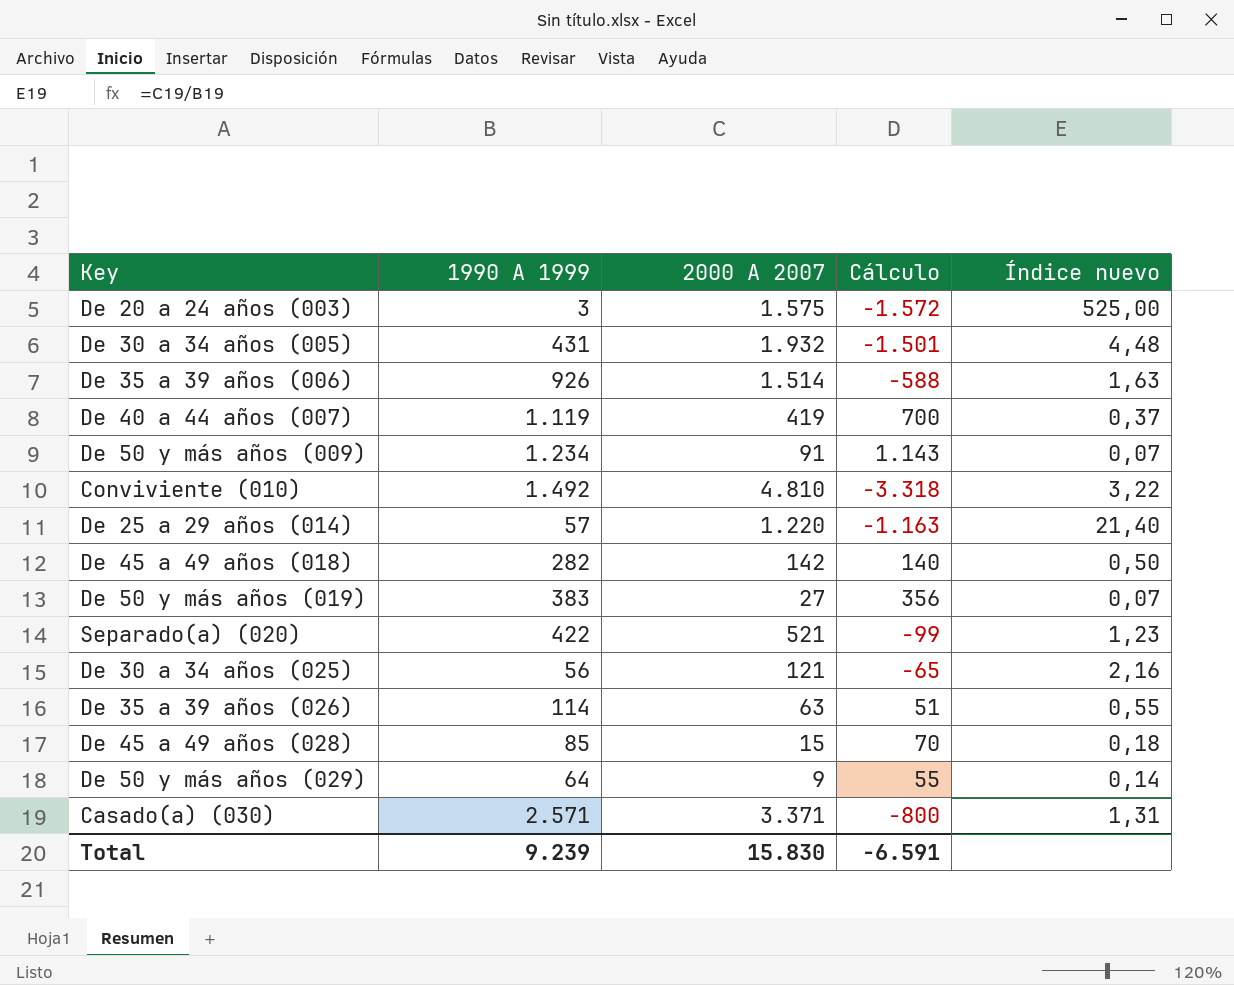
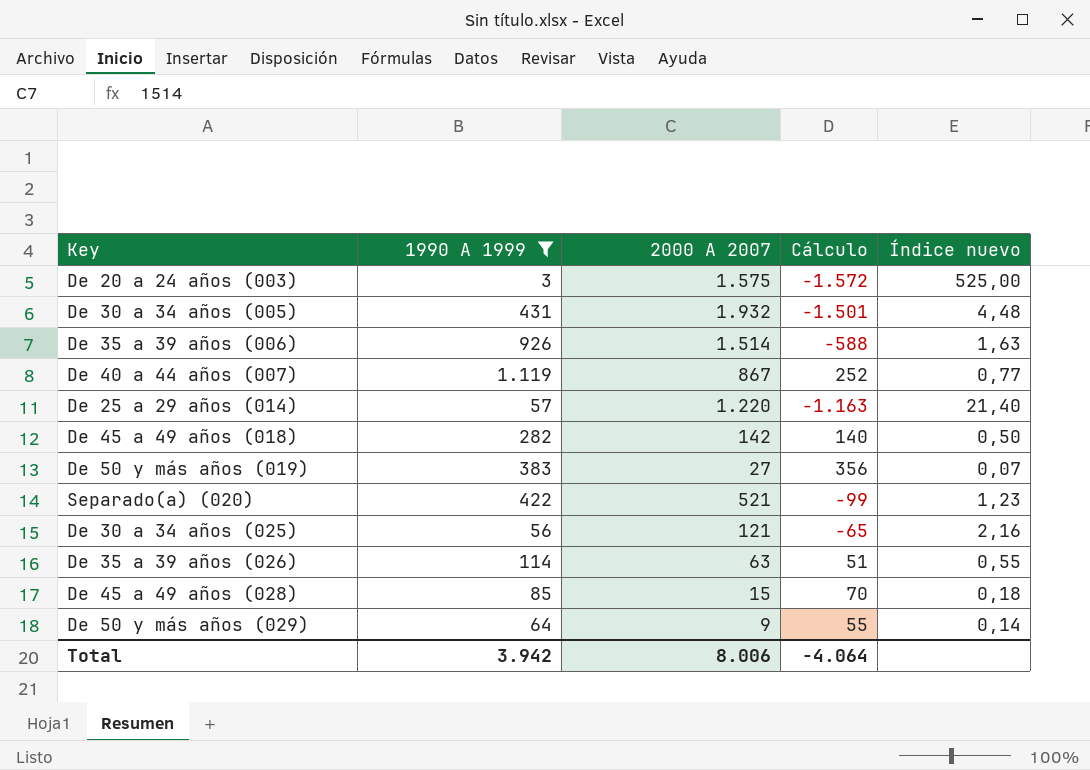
filter: none -> 1990 A 1999 <= 1.119
De 40 a 44 años (007) | 2000 A 2007: 419 -> 867
De 40 a 44 años (007) | Cálculo: 700 -> 252
De 40 a 44 años (007) | Índice nuevo: 0,37 -> 0,77
Total | 1990 A 1999: 9.239 -> 3.942
Total | 2000 A 2007: 15.830 -> 8.006
Total | Cálculo: -6.591 -> -4.064

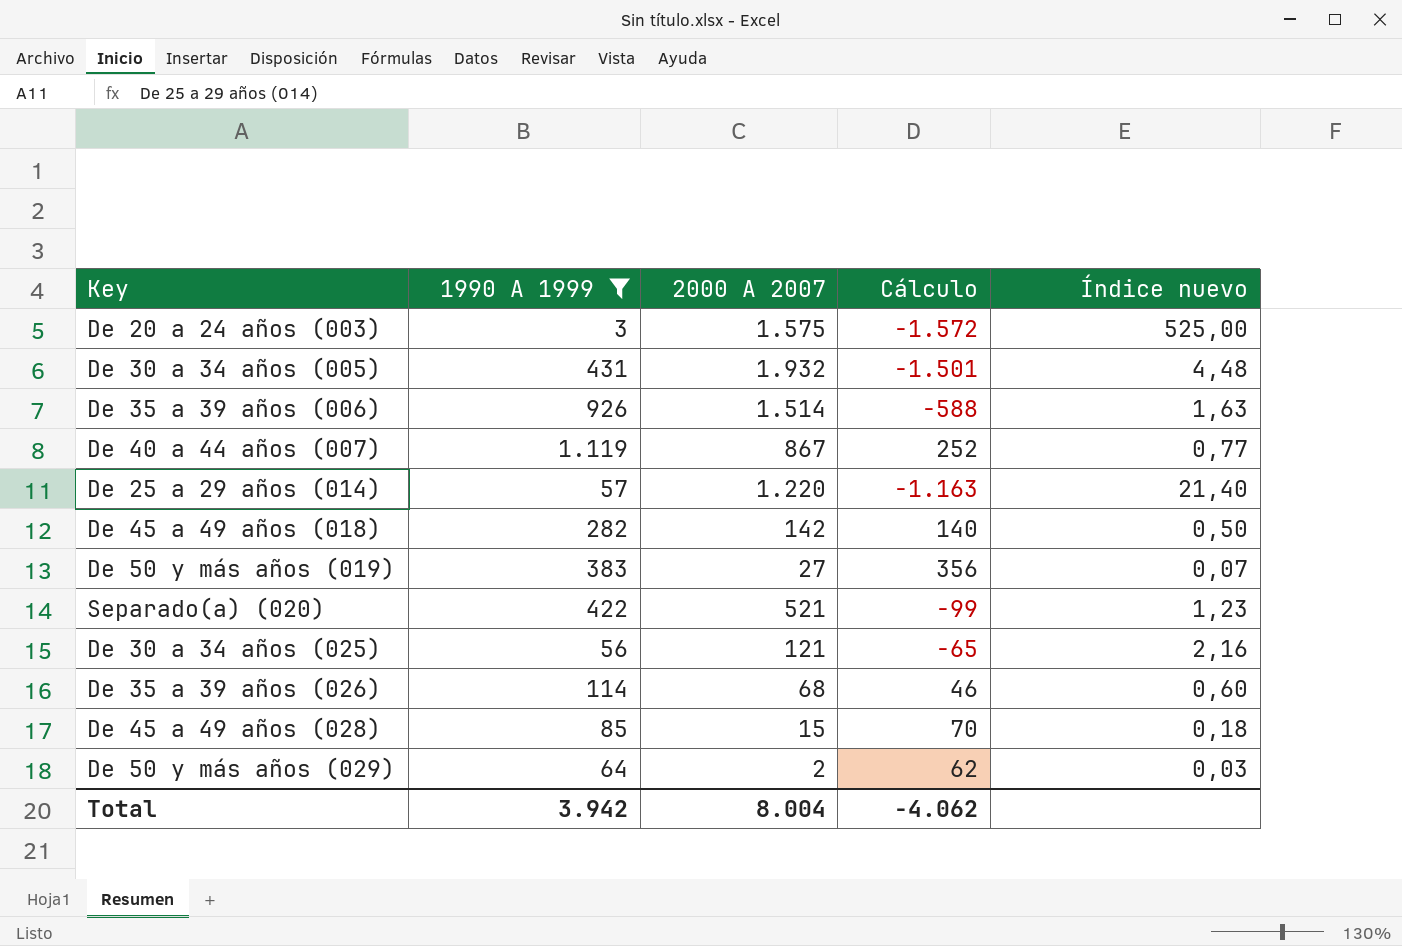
De 35 a 39 años (026) | 2000 A 2007: 63 -> 68
De 35 a 39 años (026) | Cálculo: 51 -> 46
De 35 a 39 años (026) | Índice nuevo: 0,55 -> 0,60
De 50 y más años (029) | 2000 A 2007: 9 -> 2
De 50 y más años (029) | Cálculo: 55 -> 62
De 50 y más años (029) | Índice nuevo: 0,14 -> 0,03
Total | 2000 A 2007: 8.006 -> 8.004
Total | Cálculo: -4.064 -> -4.062

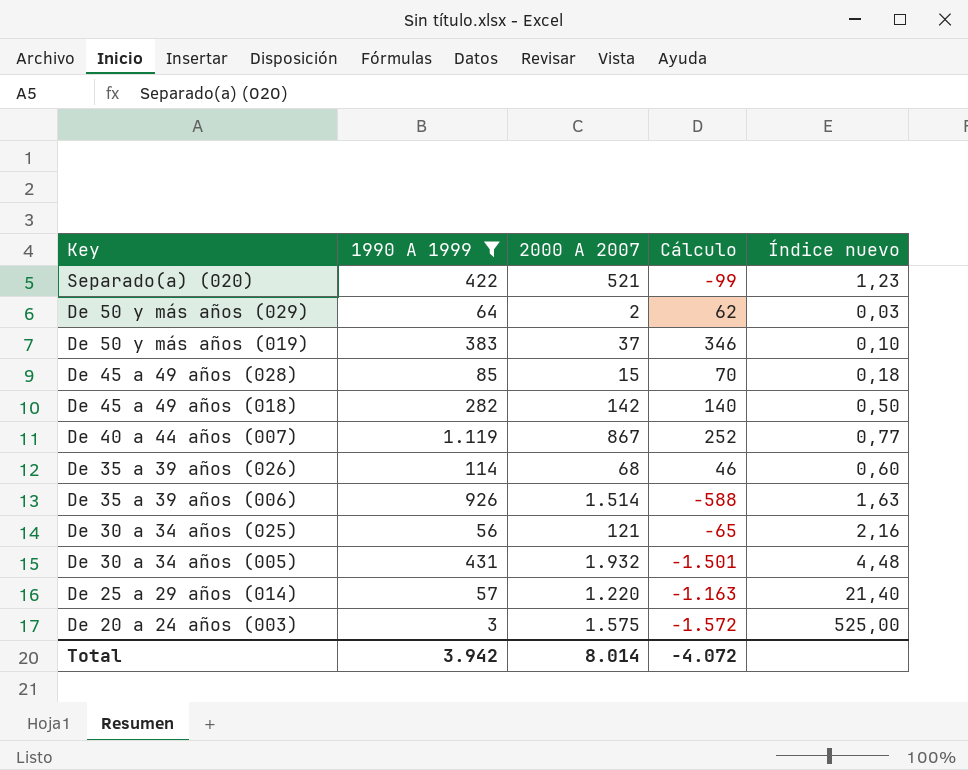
row order: none -> Key descending
De 50 y más años (019) | 2000 A 2007: 27 -> 37
De 50 y más años (019) | Cálculo: 356 -> 346
De 50 y más años (019) | Índice nuevo: 0,07 -> 0,10
Total | 2000 A 2007: 8.004 -> 8.014
Total | Cálculo: -4.062 -> -4.072

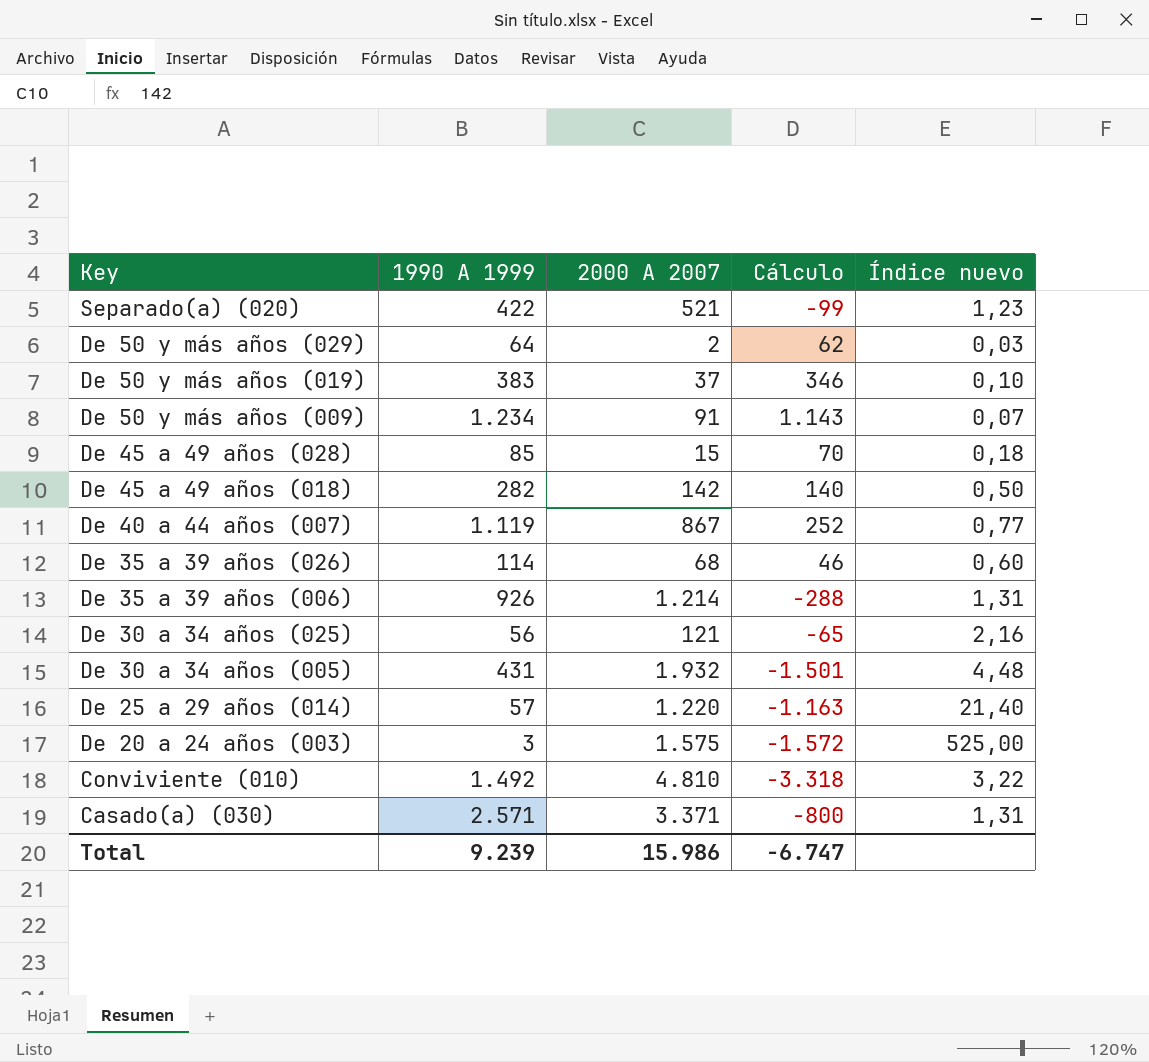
filter: 1990 A 1999 <= 1.119 -> none
De 35 a 39 años (006) | 2000 A 2007: 1.514 -> 1.214
De 35 a 39 años (006) | Cálculo: -588 -> -288
De 35 a 39 años (006) | Índice nuevo: 1,63 -> 1,31
Total | 1990 A 1999: 3.942 -> 9.239
Total | 2000 A 2007: 8.014 -> 15.986
Total | Cálculo: -4.072 -> -6.747

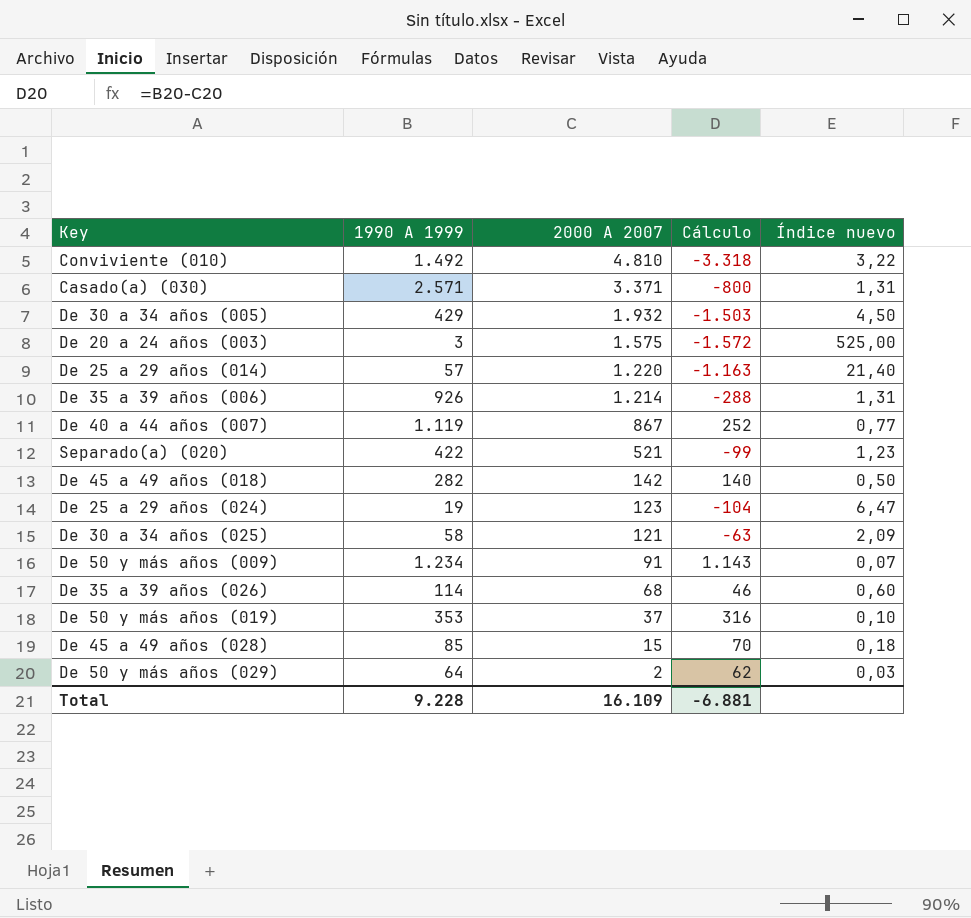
row order: Key descending -> 2000 A 2007 descending
De 30 a 34 años (005) | 1990 A 1999: 431 -> 429
De 30 a 34 años (005) | Cálculo: -1.501 -> -1.503
De 30 a 34 años (005) | Índice nuevo: 4,48 -> 4,50
row De 25 a 29 años (024): none -> 19 | 123 | -104 | 6,47
De 30 a 34 años (025) | 1990 A 1999: 56 -> 58
De 30 a 34 años (025) | Cálculo: -65 -> -63
De 30 a 34 años (025) | Índice nuevo: 2,16 -> 2,09
De 50 y más años (019) | 1990 A 1999: 383 -> 353
De 50 y más años (019) | Cálculo: 346 -> 316
Total | 1990 A 1999: 9.239 -> 9.228
Total | 2000 A 2007: 15.986 -> 16.109
Total | Cálculo: -6.747 -> -6.881

